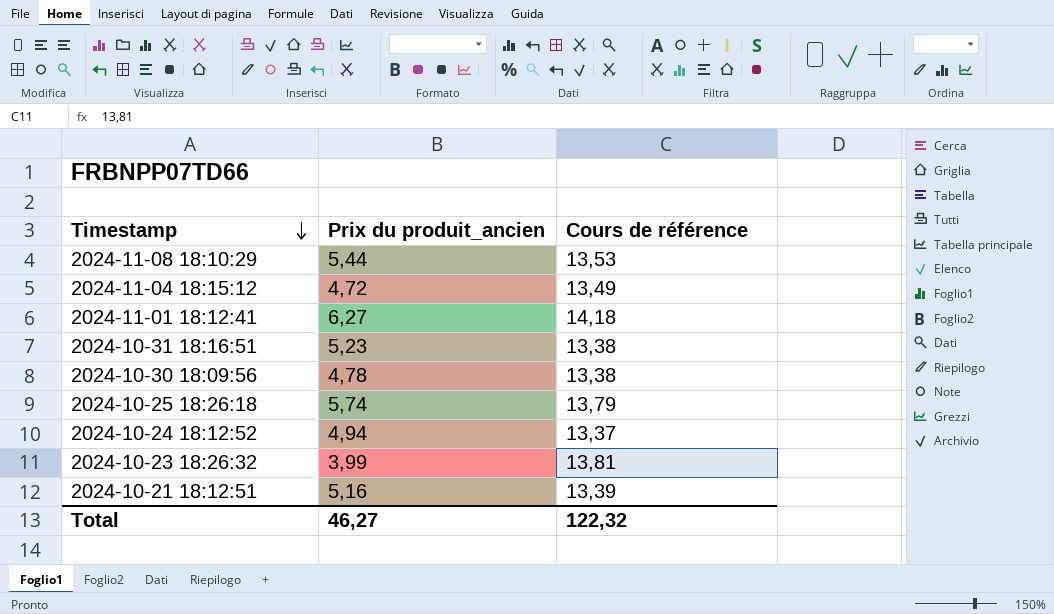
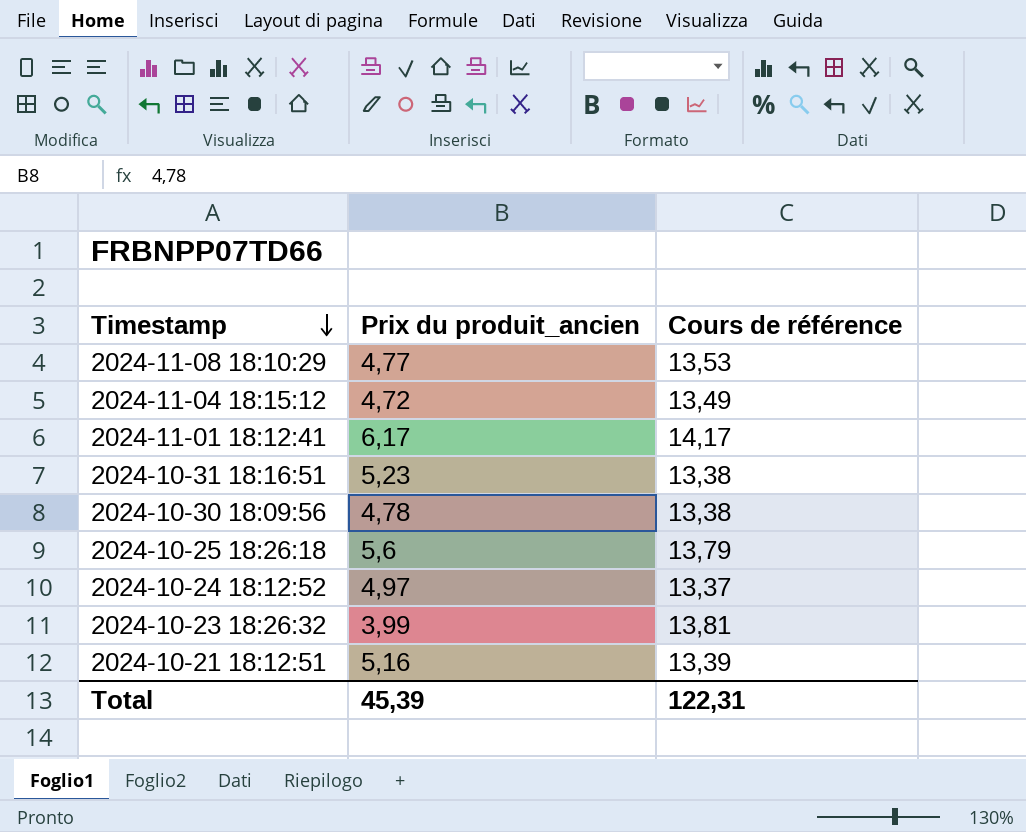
2024-11-08 18:10:29 | Prix du produit_ancien: 5,44 -> 4,77
2024-11-01 18:12:41 | Prix du produit_ancien: 6,27 -> 6,17
2024-11-01 18:12:41 | Cours de référence: 14,18 -> 14,17
2024-10-25 18:26:18 | Prix du produit_ancien: 5,74 -> 5,6
2024-10-24 18:12:52 | Prix du produit_ancien: 4,94 -> 4,97
Total | Prix du produit_ancien: 46,27 -> 45,39
Total | Cours de référence: 122,32 -> 122,31

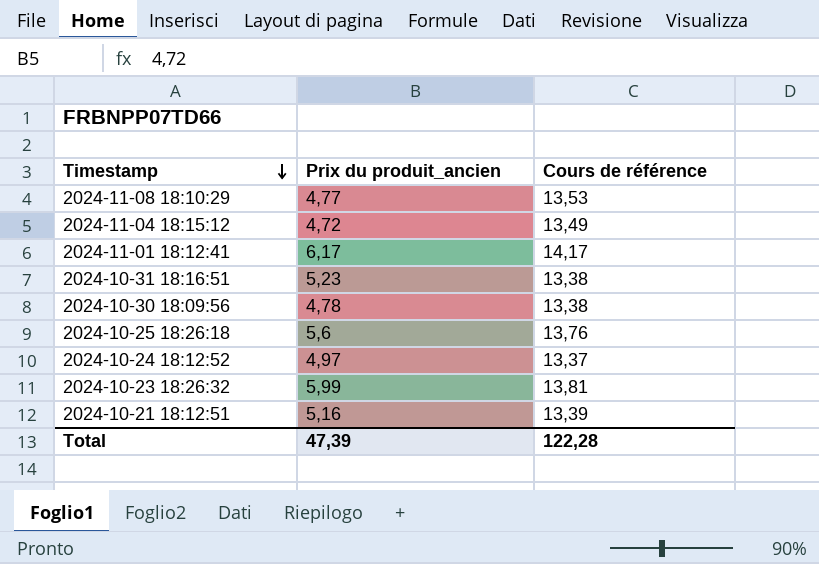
2024-10-25 18:26:18 | Cours de référence: 13,79 -> 13,76
2024-10-23 18:26:32 | Prix du produit_ancien: 3,99 -> 5,99
Total | Prix du produit_ancien: 45,39 -> 47,39
Total | Cours de référence: 122,31 -> 122,28

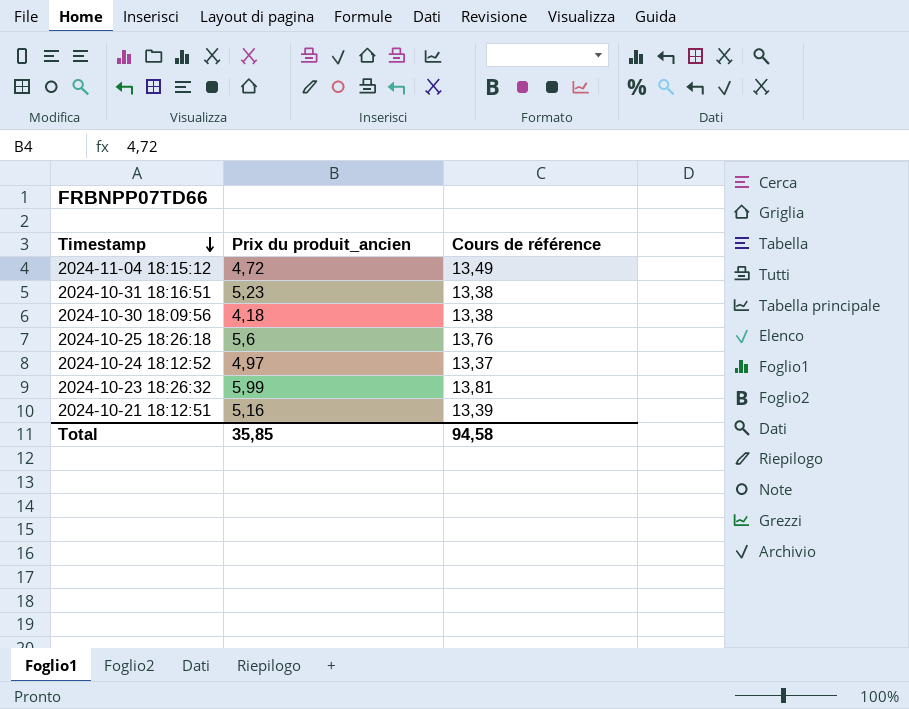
row 2024-11-08 18:10:29: 4,77 | 13,53 -> none
row 2024-11-01 18:12:41: 6,17 | 14,17 -> none
2024-10-30 18:09:56 | Prix du produit_ancien: 4,78 -> 4,18
Total | Prix du produit_ancien: 47,39 -> 35,85
Total | Cours de référence: 122,28 -> 94,58

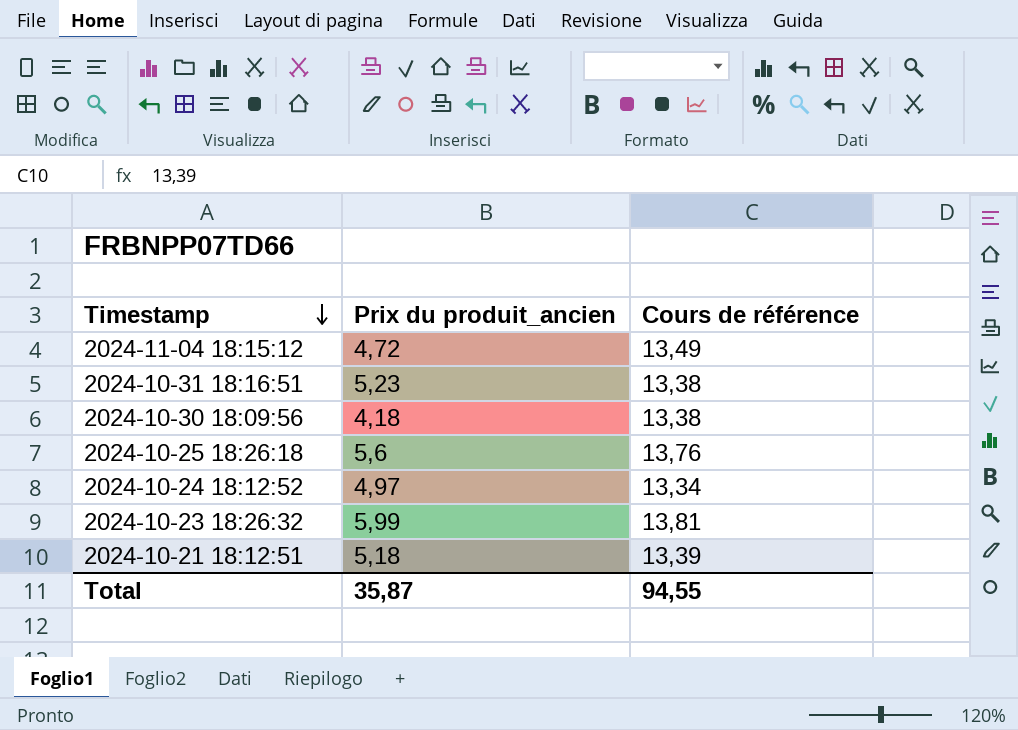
2024-10-24 18:12:52 | Cours de référence: 13,37 -> 13,34
2024-10-21 18:12:51 | Prix du produit_ancien: 5,16 -> 5,18
Total | Prix du produit_ancien: 35,85 -> 35,87
Total | Cours de référence: 94,58 -> 94,55

